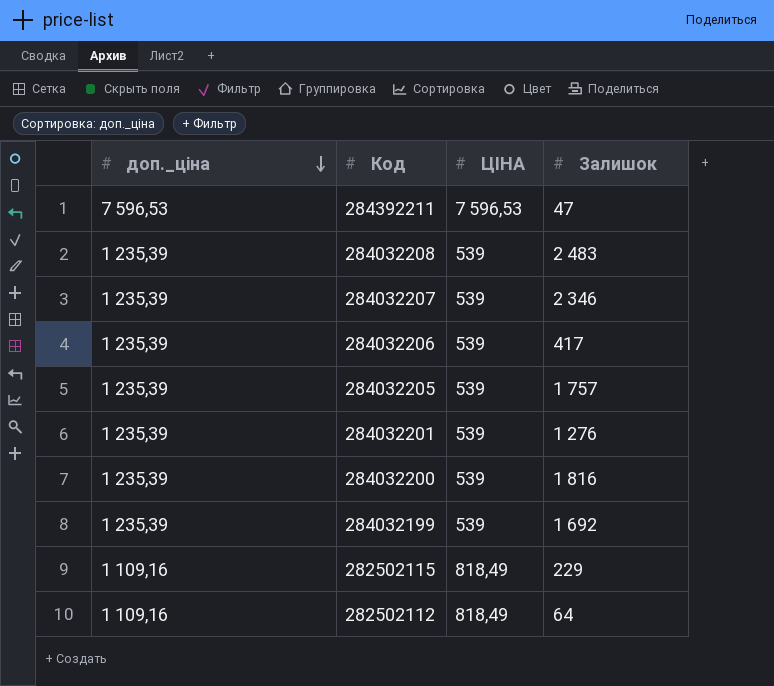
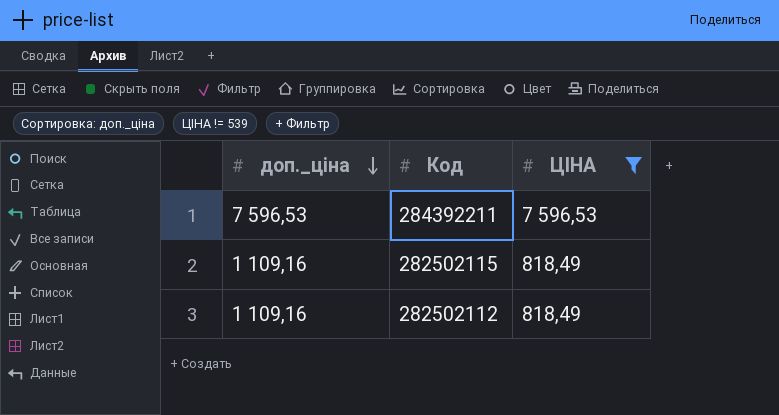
filter: none -> ЦІНА != 539
column Залишок | position: 4 -> none

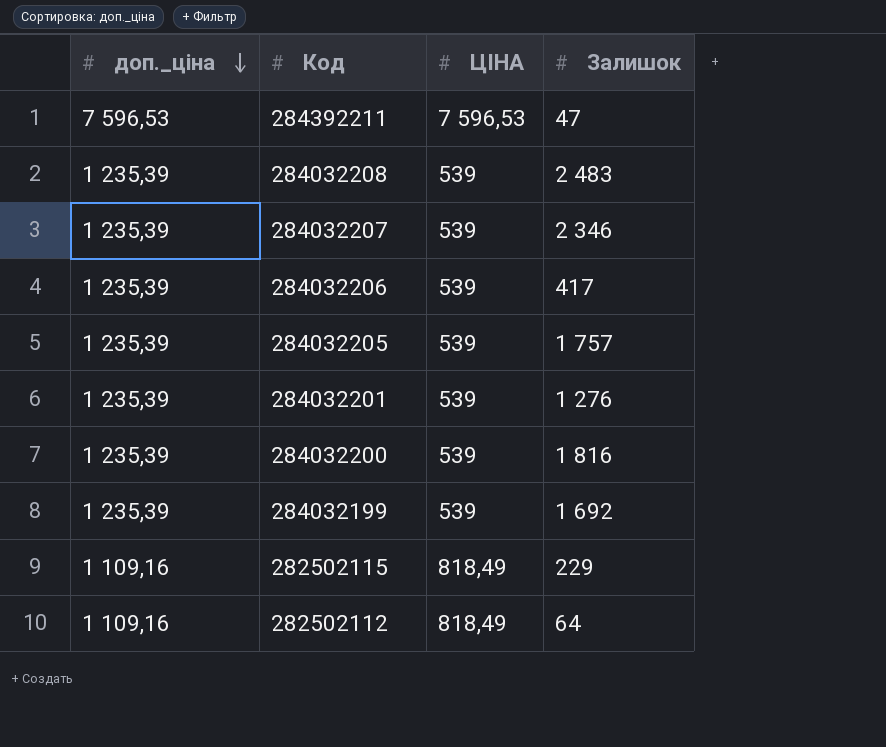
filter: ЦІНА != 539 -> none
column Залишок | position: none -> 4

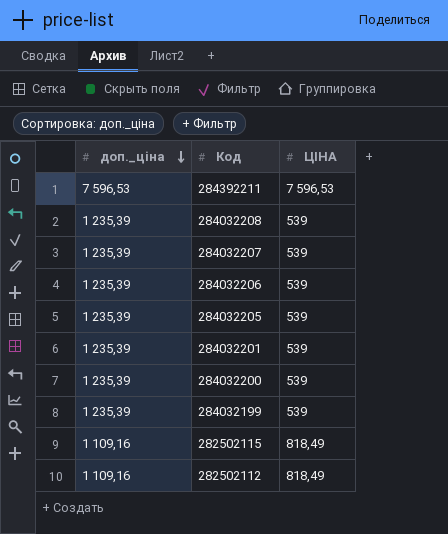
column Залишок | position: 4 -> none

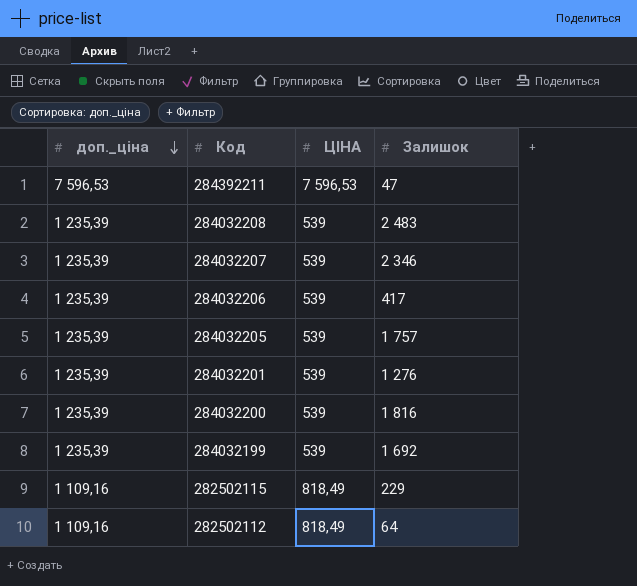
column Залишок | position: none -> 4

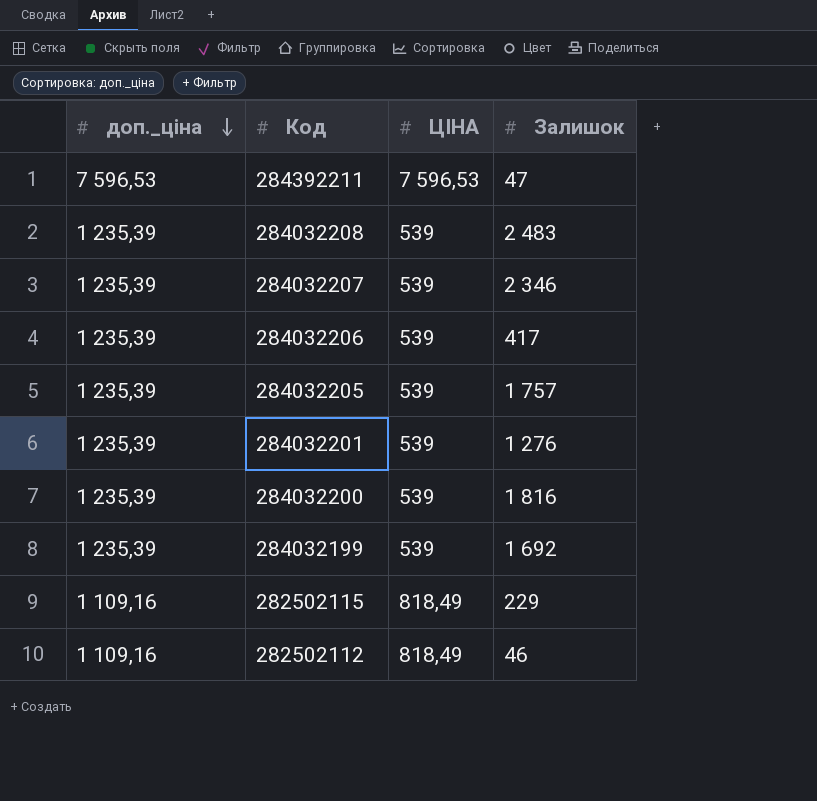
282502112 | Залишок: 64 -> 46

